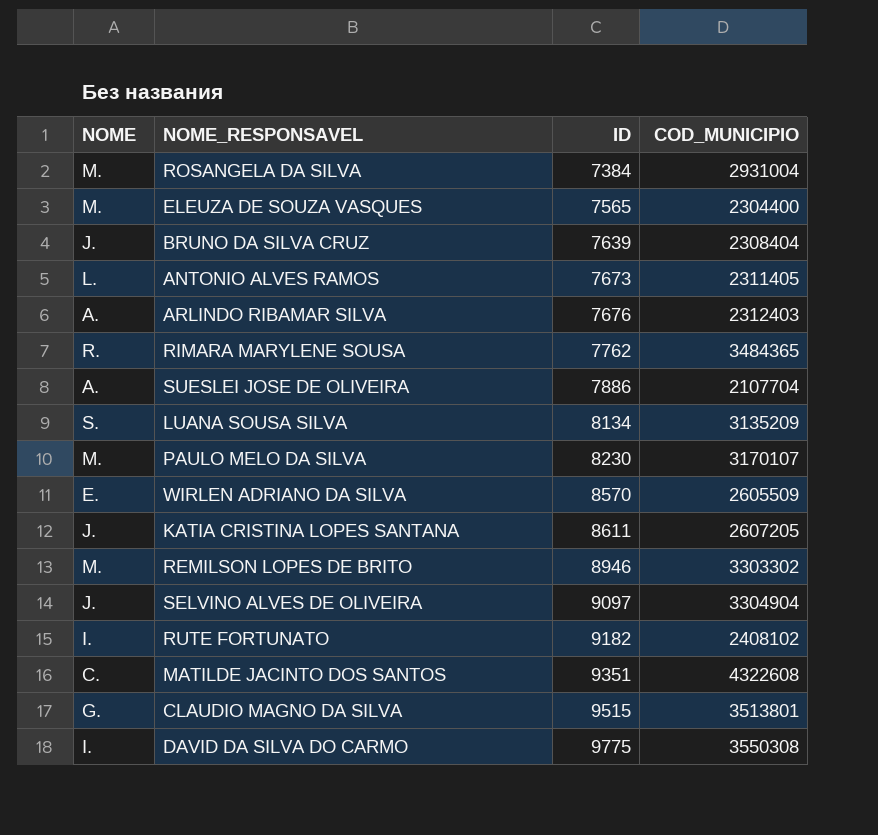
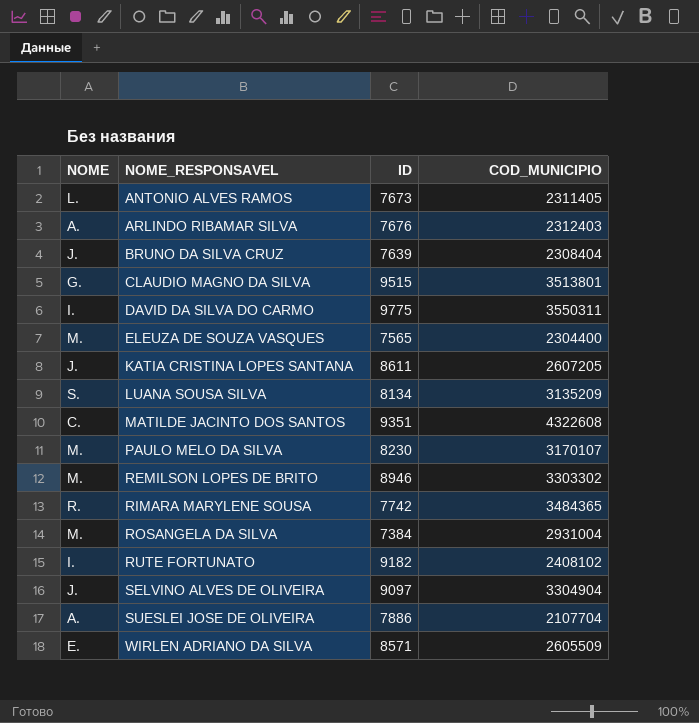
row order: ID ascending -> NOME_RESPONSAVEL ascending
DAVID DA SILVA DO CARMO | COD_MUNICIPIO: 3550308 -> 3550311
RIMARA MARYLENE SOUSA | ID: 7762 -> 7742
WIRLEN ADRIANO DA SILVA | ID: 8570 -> 8571

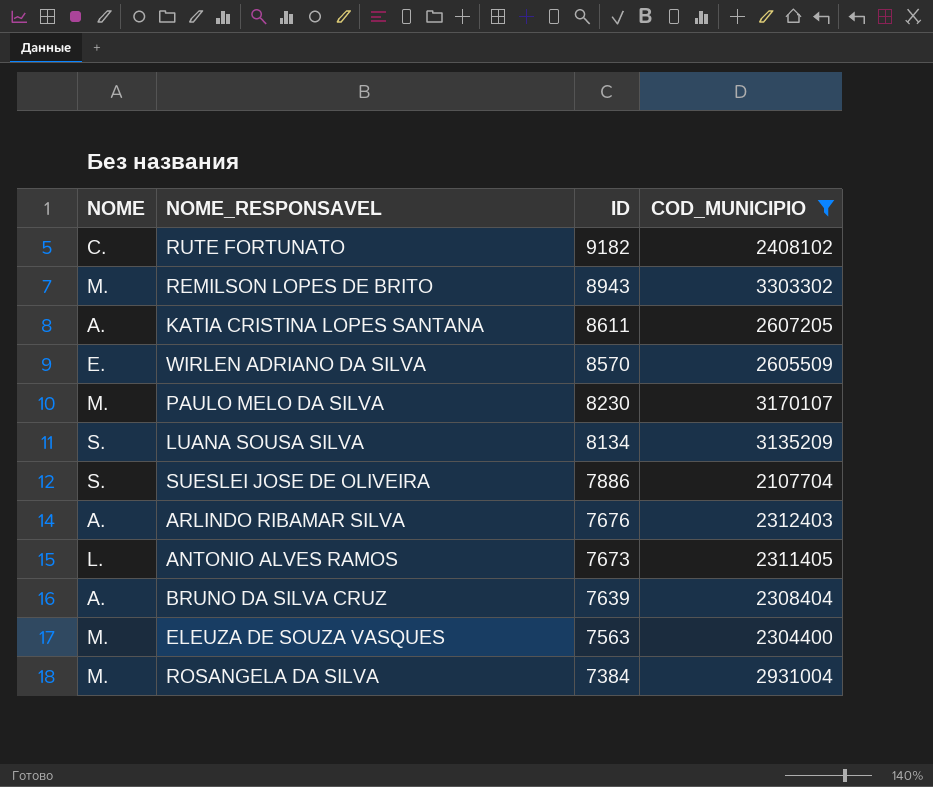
filter: none -> COD_MUNICIPIO <= 3303302
row order: NOME_RESPONSAVEL ascending -> ID descending
RUTE FORTUNATO | NOME: I. -> C.
REMILSON LOPES DE BRITO | ID: 8946 -> 8943
KATIA CRISTINA LOPES SANTANA | NOME: J. -> A.
WIRLEN ADRIANO DA SILVA | ID: 8571 -> 8570
SUESLEI JOSE DE OLIVEIRA | NOME: A. -> S.
BRUNO DA SILVA CRUZ | NOME: J. -> A.
ELEUZA DE SOUZA VASQUES | ID: 7565 -> 7563

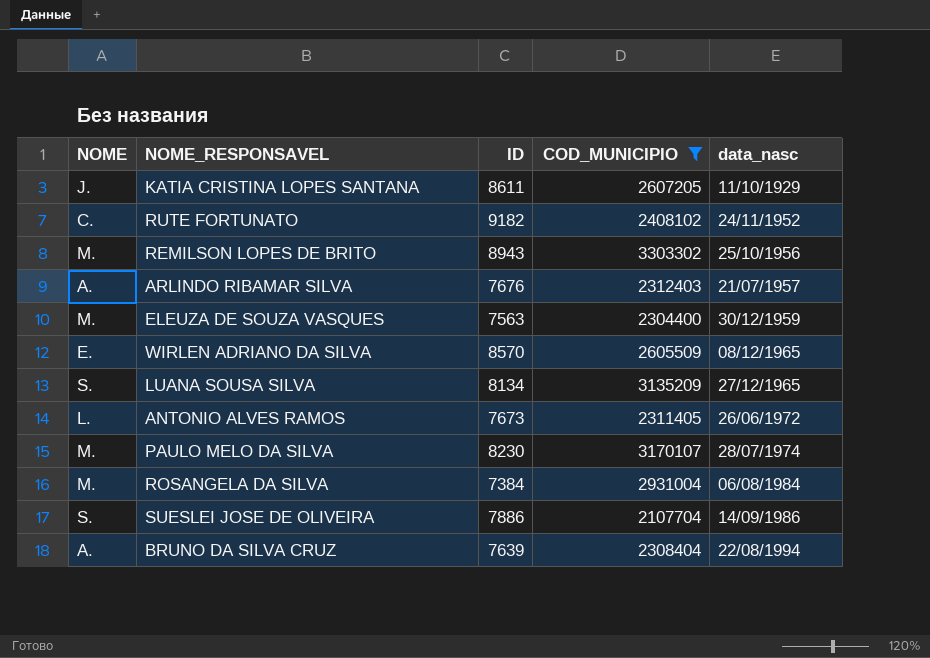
row order: ID descending -> data_nasc ascending
column data_nasc | position: none -> 5
KATIA CRISTINA LOPES SANTANA | NOME: A. -> J.

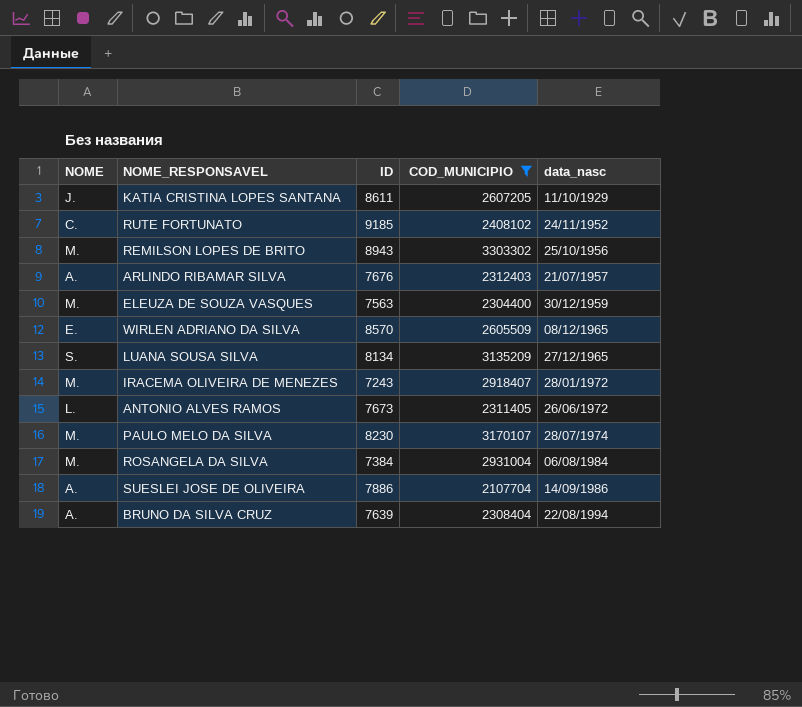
RUTE FORTUNATO | ID: 9182 -> 9185
row IRACEMA OLIVEIRA DE MENEZES: none -> M. | 7243 | 2918407 | 28/01/1972
SUESLEI JOSE DE OLIVEIRA | NOME: S. -> A.

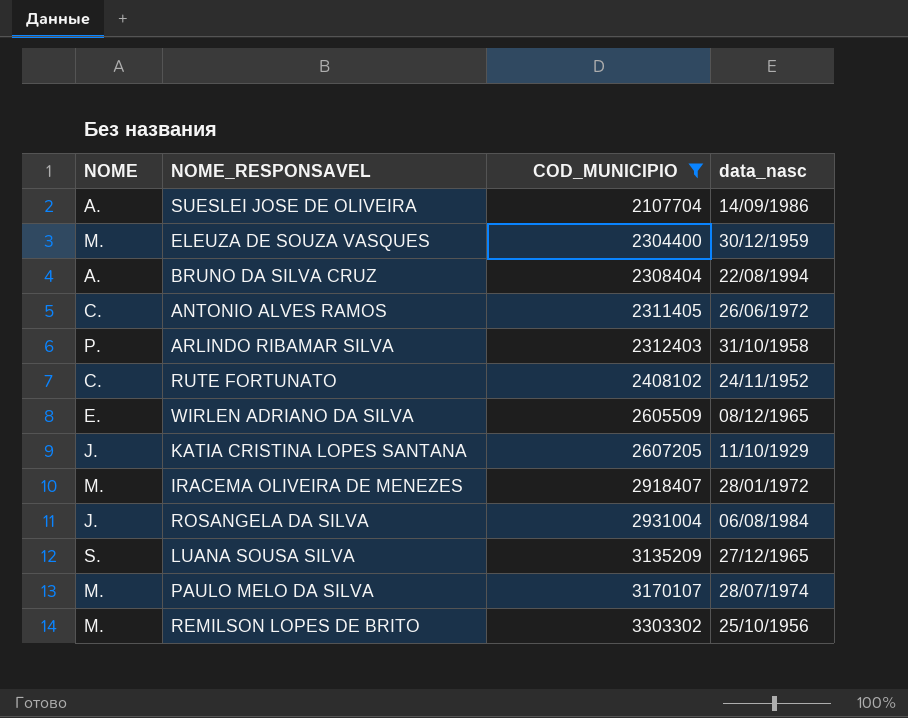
row order: data_nasc ascending -> COD_MUNICIPIO ascending
column ID | position: 3 -> none
ANTONIO ALVES RAMOS | NOME: L. -> C.
ARLINDO RIBAMAR SILVA | NOME: A. -> P.
ARLINDO RIBAMAR SILVA | data_nasc: 21/07/1957 -> 31/10/1958
ROSANGELA DA SILVA | NOME: M. -> J.

